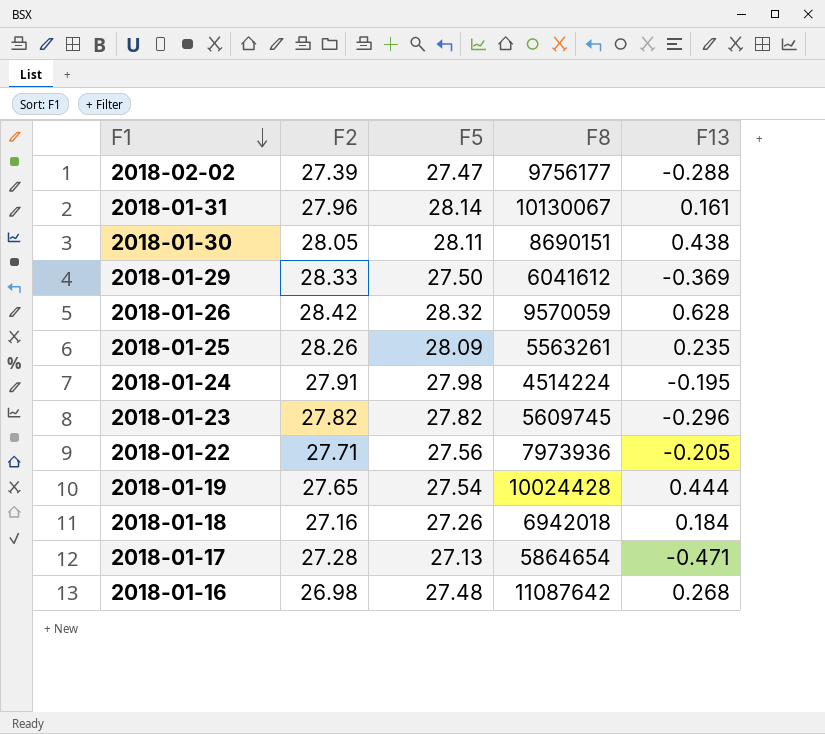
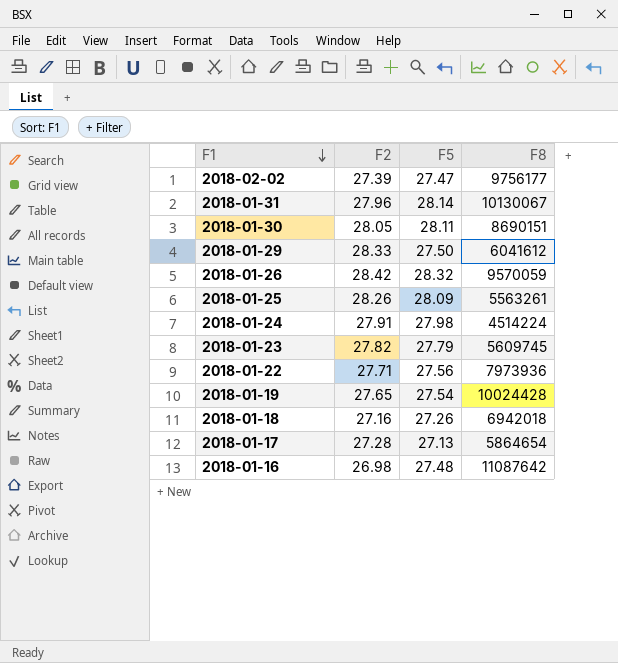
column F13 | position: 5 -> none
2018-01-23 | F5: 27.82 -> 27.79

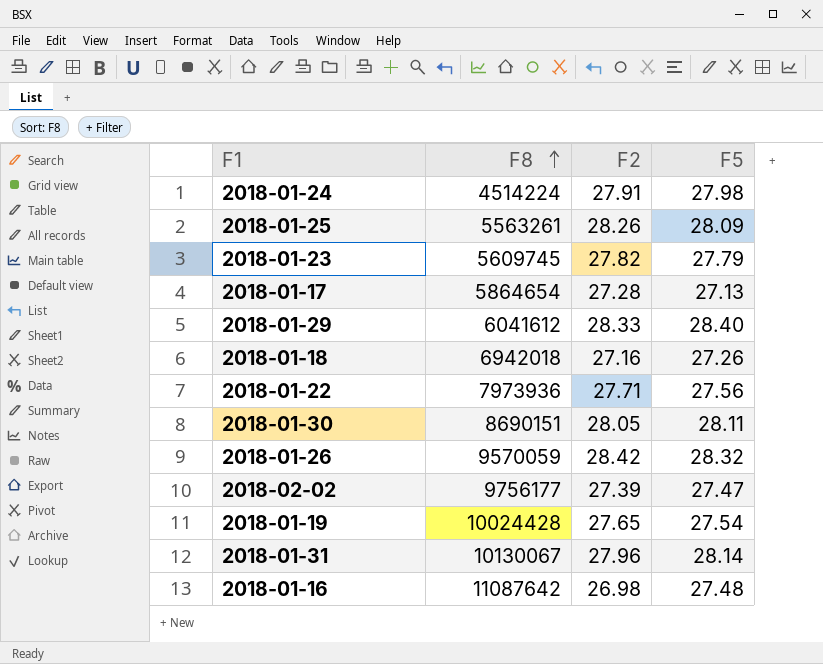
row order: F1 descending -> F8 ascending
column F8 | position: 4 -> 2
2018-01-29 | F5: 27.50 -> 28.40

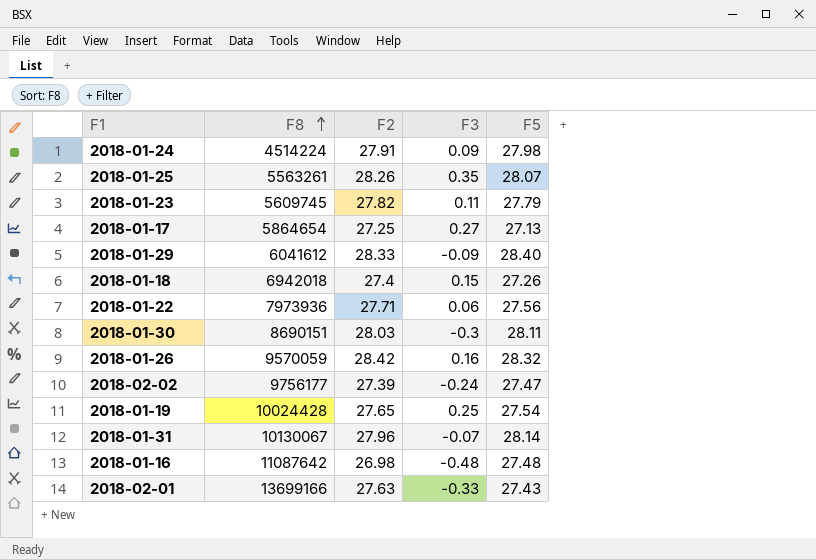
column F3 | position: none -> 4
2018-01-25 | F5: 28.09 -> 28.07
2018-01-17 | F2: 27.28 -> 27.25
2018-01-18 | F2: 27.16 -> 27.4
2018-01-30 | F2: 28.05 -> 28.03
row 2018-02-01: none -> 13699166 | 27.63 | -0.33 | 27.43

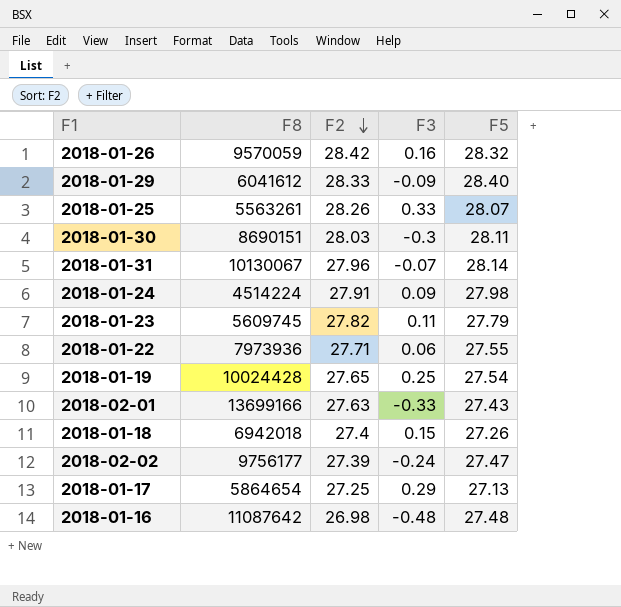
row order: F8 ascending -> F2 descending
2018-01-25 | F3: 0.35 -> 0.33
2018-01-22 | F5: 27.56 -> 27.55
2018-01-17 | F3: 0.27 -> 0.29

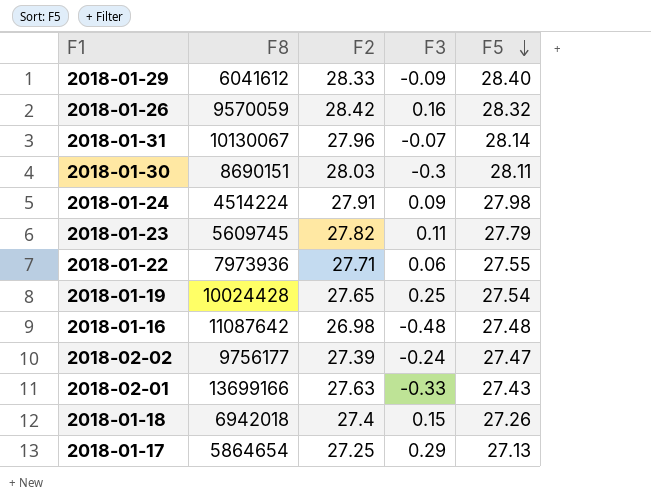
row order: F2 descending -> F5 descending
row 2018-01-25: 5563261 | 28.26 | 0.33 | 28.07 -> none

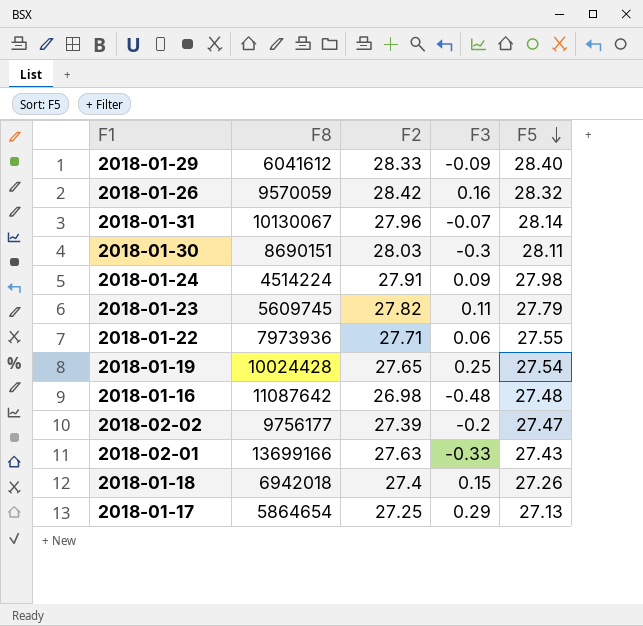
2018-02-02 | F3: -0.24 -> -0.2

